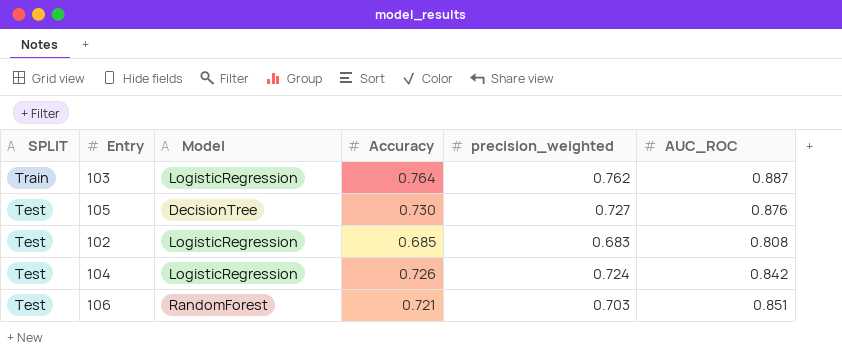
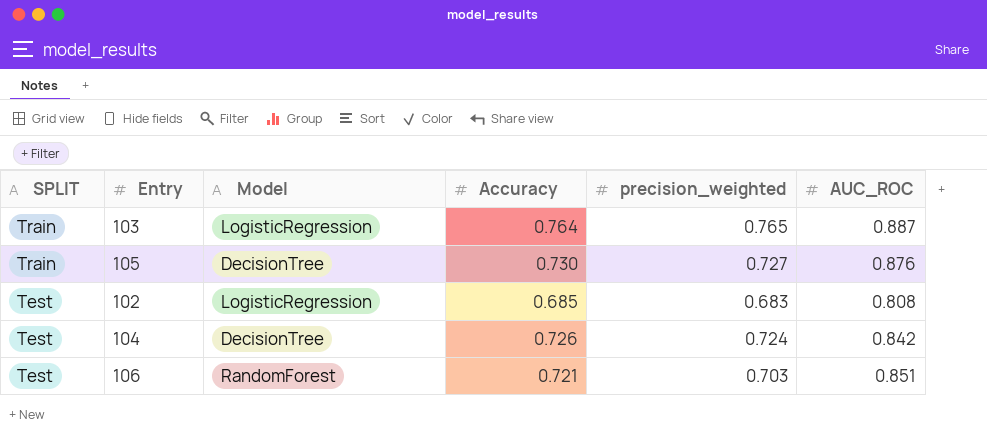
103 | precision_weighted: 0.762 -> 0.765
105 | SPLIT: Test -> Train
104 | Model: LogisticRegression -> DecisionTree

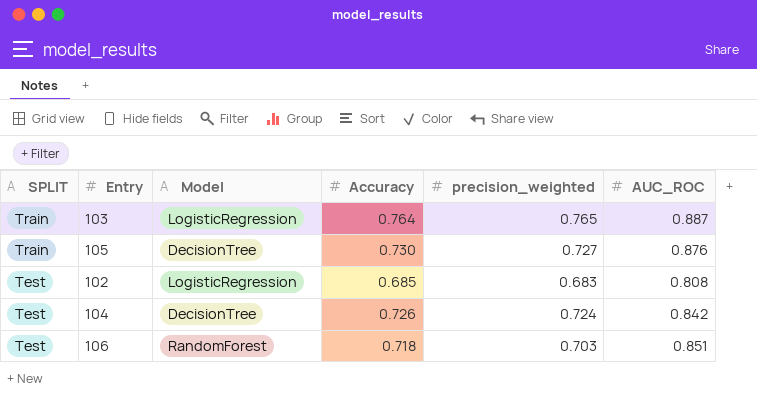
106 | Accuracy: 0.721 -> 0.718

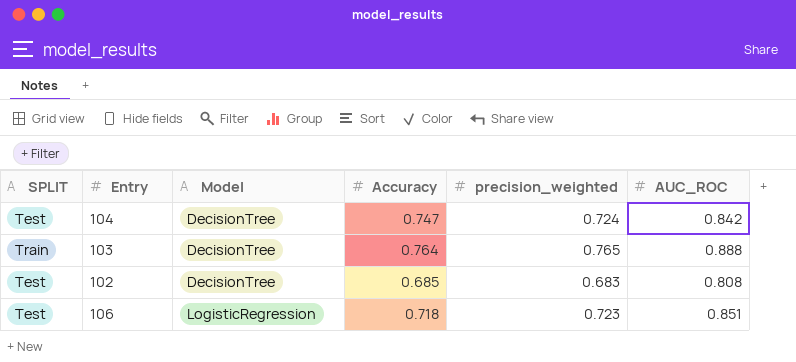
row order: SPLIT descending -> Model ascending
row 105: Train | DecisionTree | 0.730 | 0.727 | 0.876 -> none
104 | Accuracy: 0.726 -> 0.747
103 | Model: LogisticRegression -> DecisionTree
103 | AUC_ROC: 0.887 -> 0.888
102 | Model: LogisticRegression -> DecisionTree
106 | Model: RandomForest -> LogisticRegression
106 | precision_weighted: 0.703 -> 0.723

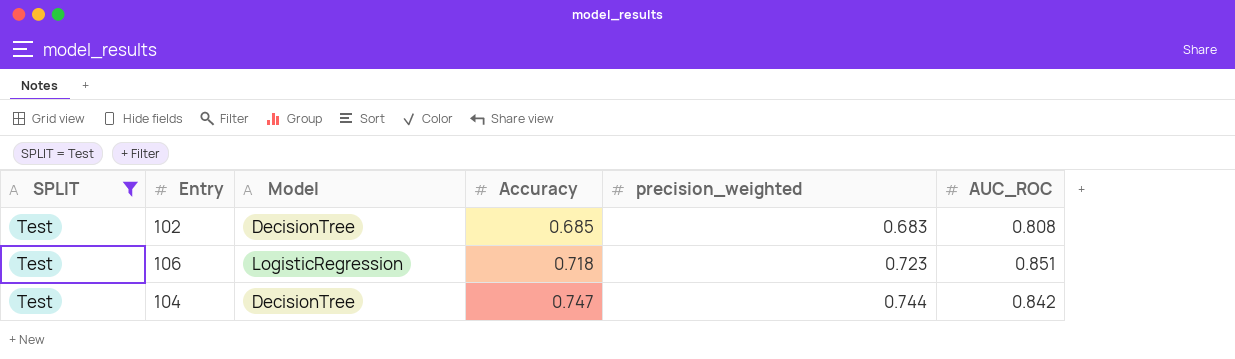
filter: none -> SPLIT = Test
row order: Model ascending -> Accuracy ascending
104 | precision_weighted: 0.724 -> 0.744

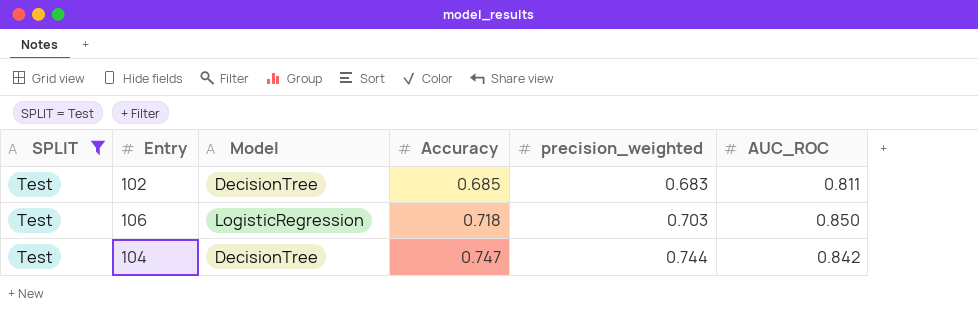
102 | AUC_ROC: 0.808 -> 0.811
106 | precision_weighted: 0.723 -> 0.703
106 | AUC_ROC: 0.851 -> 0.850

